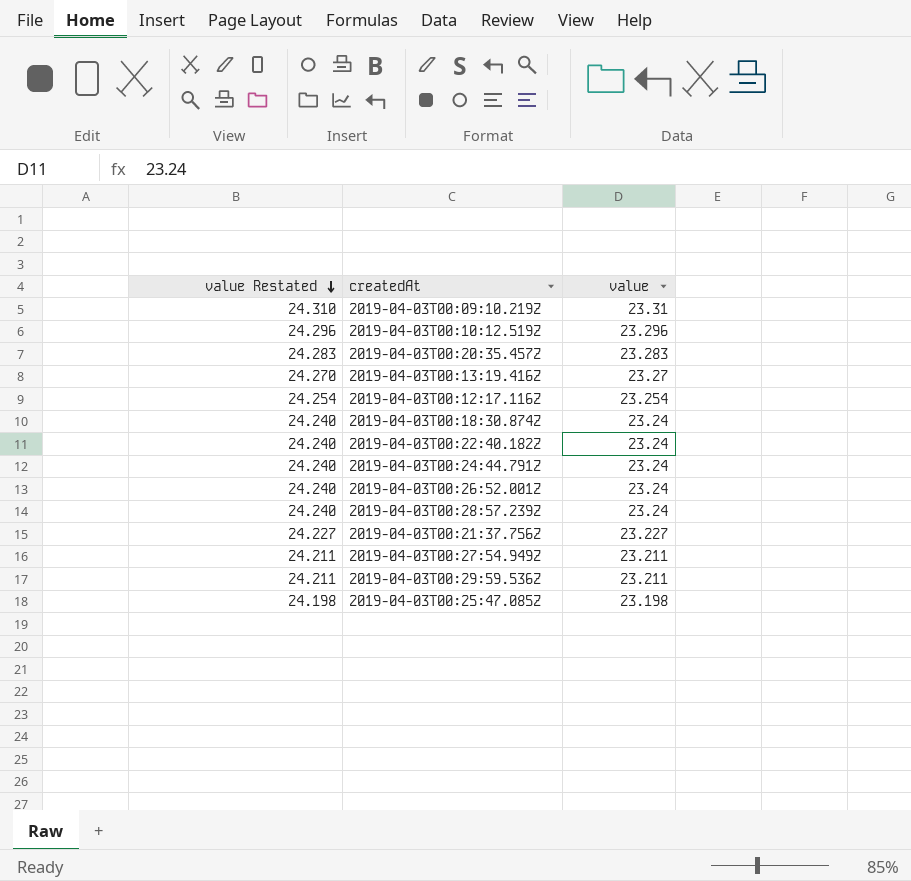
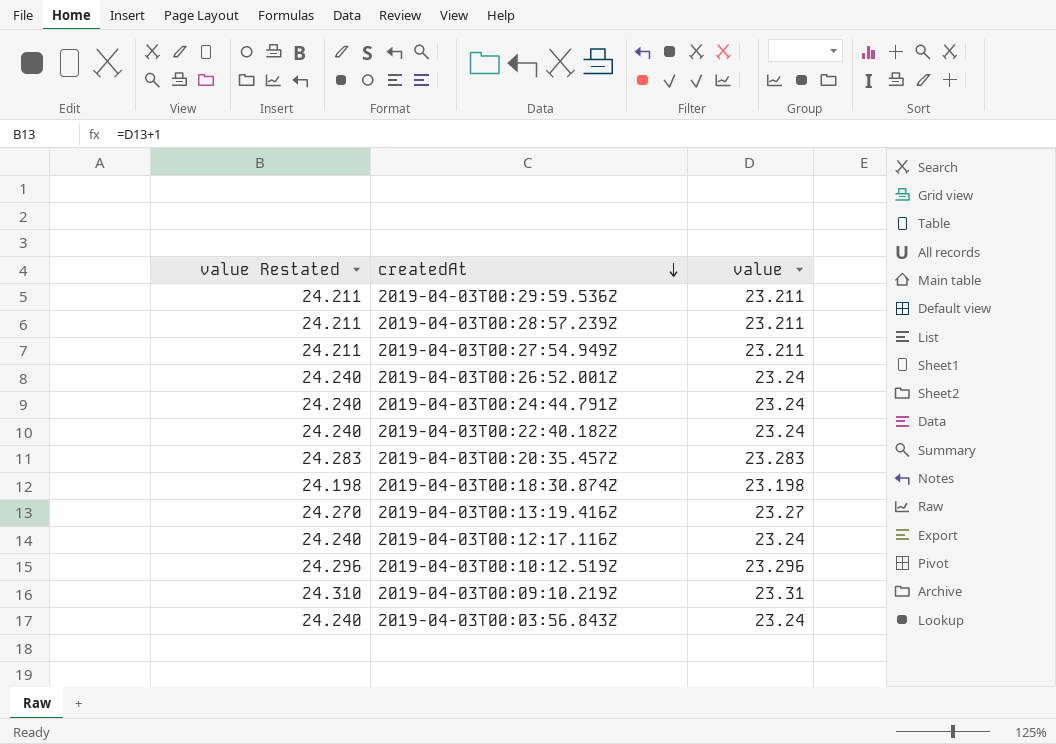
row order: value Restated descending -> createdAt descending
row 2019-04-03T00:21:37.756Z: 24.227 | 23.227 -> none
row 2019-04-03T00:25:47.085Z: 24.198 | 23.198 -> none
2019-04-03T00:28:57.239Z | value Restated: 24.240 -> 24.211
2019-04-03T00:28:57.239Z | value: 23.24 -> 23.211
2019-04-03T00:18:30.874Z | value Restated: 24.240 -> 24.198
2019-04-03T00:18:30.874Z | value: 23.24 -> 23.198
2019-04-03T00:12:17.116Z | value Restated: 24.254 -> 24.240
2019-04-03T00:12:17.116Z | value: 23.254 -> 23.24
row 2019-04-03T00:03:56.843Z: none -> 24.240 | 23.24

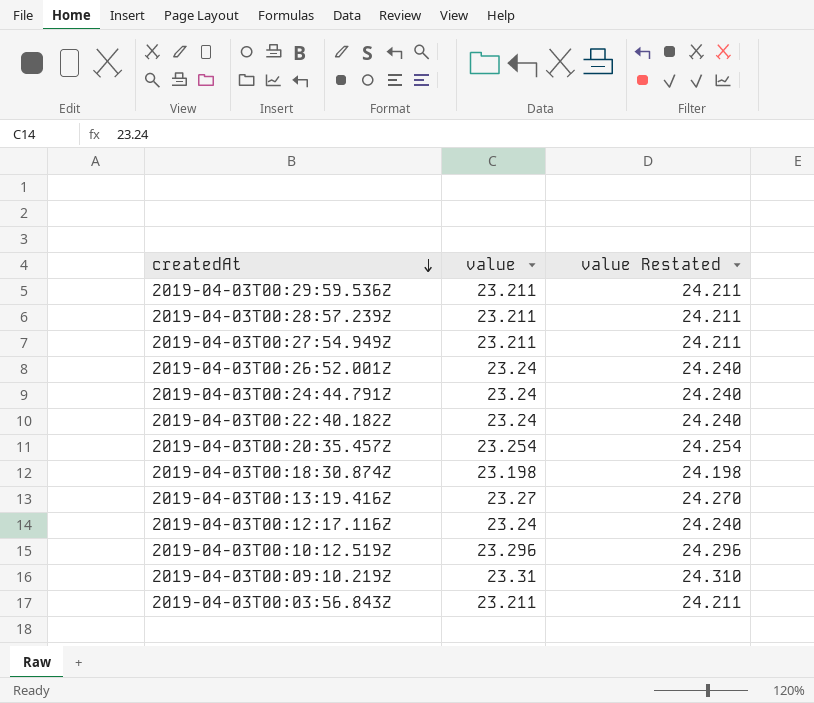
column value Restated | position: 1 -> 3
2019-04-03T00:20:35.457Z | value: 23.283 -> 23.254
2019-04-03T00:20:35.457Z | value Restated: 24.283 -> 24.254
2019-04-03T00:03:56.843Z | value: 23.24 -> 23.211
2019-04-03T00:03:56.843Z | value Restated: 24.240 -> 24.211

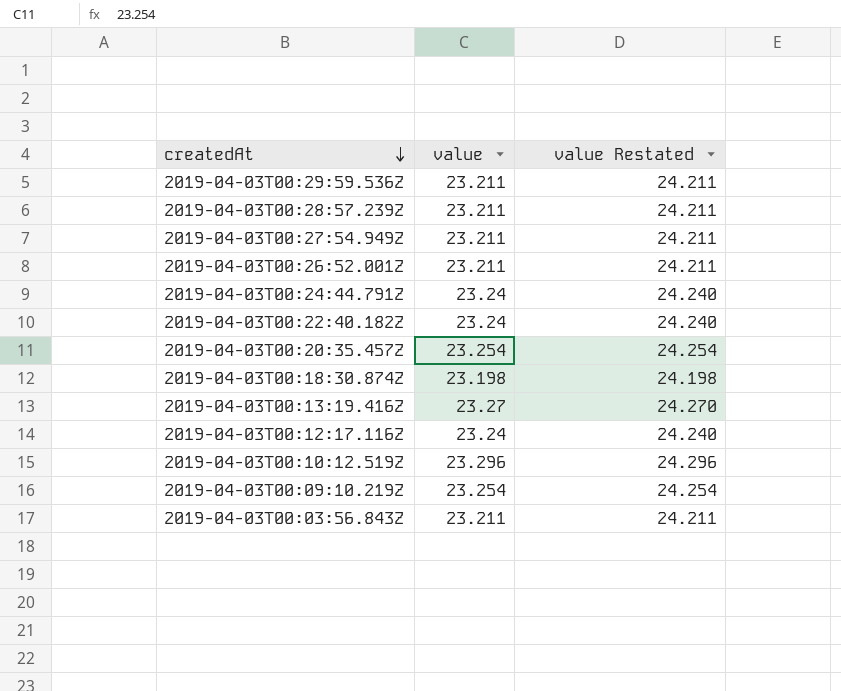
2019-04-03T00:26:52.001Z | value: 23.24 -> 23.211
2019-04-03T00:26:52.001Z | value Restated: 24.240 -> 24.211
2019-04-03T00:09:10.219Z | value: 23.31 -> 23.254
2019-04-03T00:09:10.219Z | value Restated: 24.310 -> 24.254

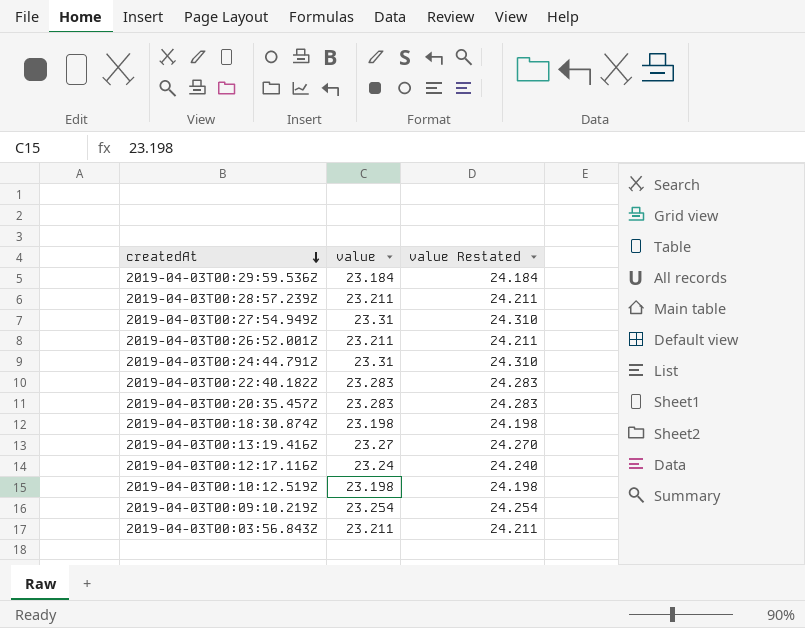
2019-04-03T00:29:59.536Z | value: 23.211 -> 23.184
2019-04-03T00:29:59.536Z | value Restated: 24.211 -> 24.184
2019-04-03T00:27:54.949Z | value: 23.211 -> 23.31
2019-04-03T00:27:54.949Z | value Restated: 24.211 -> 24.310
2019-04-03T00:24:44.791Z | value: 23.24 -> 23.31
2019-04-03T00:24:44.791Z | value Restated: 24.240 -> 24.310
2019-04-03T00:22:40.182Z | value: 23.24 -> 23.283
2019-04-03T00:22:40.182Z | value Restated: 24.240 -> 24.283
2019-04-03T00:20:35.457Z | value: 23.254 -> 23.283
2019-04-03T00:20:35.457Z | value Restated: 24.254 -> 24.283
2019-04-03T00:10:12.519Z | value: 23.296 -> 23.198
2019-04-03T00:10:12.519Z | value Restated: 24.296 -> 24.198

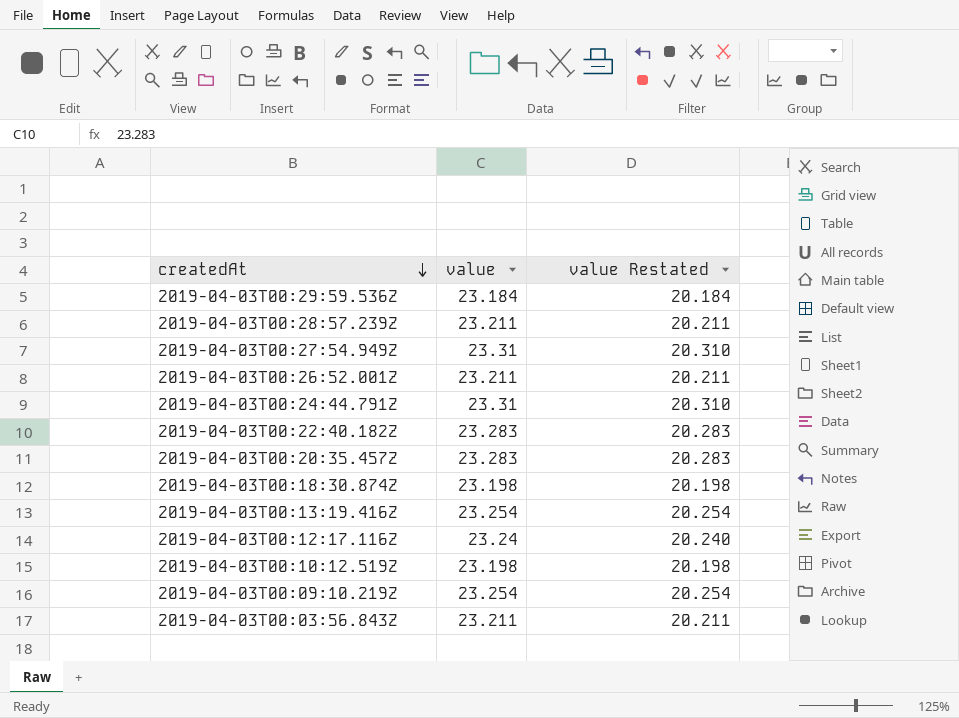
column value Restated | formula: [value] + 1 -> [value] - 3
2019-04-03T00:13:19.416Z | value: 23.27 -> 23.254

